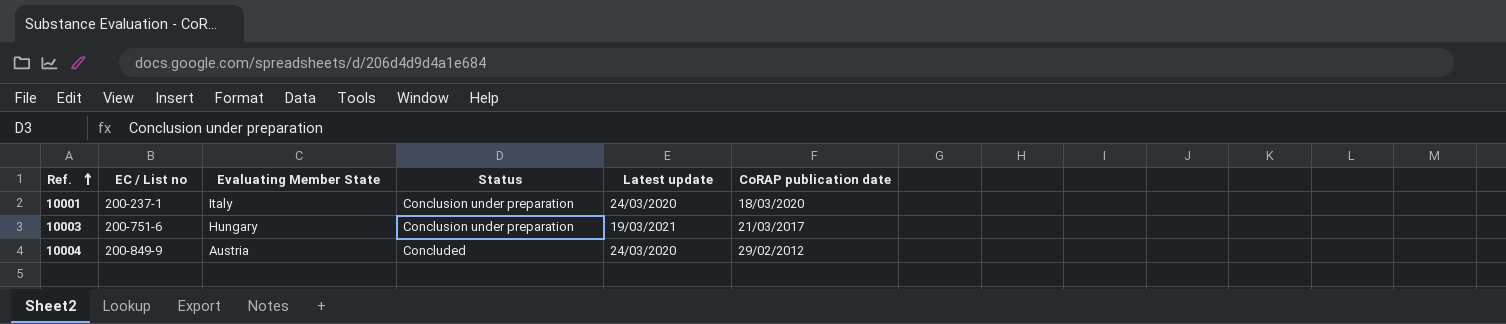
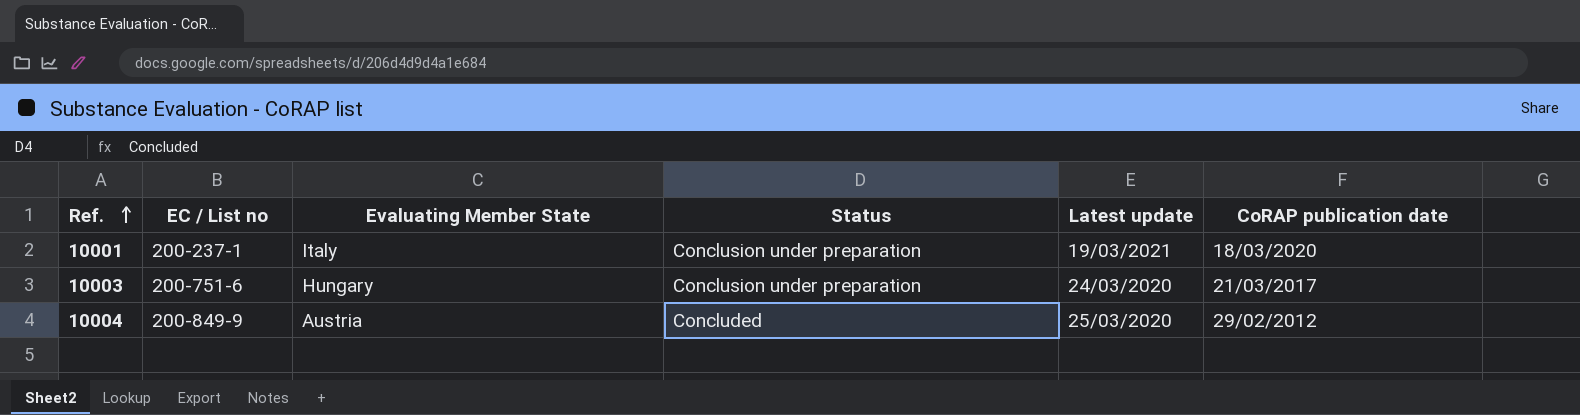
10001 | Latest update: 24/03/2020 -> 19/03/2021
10003 | Latest update: 19/03/2021 -> 24/03/2020
10004 | Latest update: 24/03/2020 -> 25/03/2020

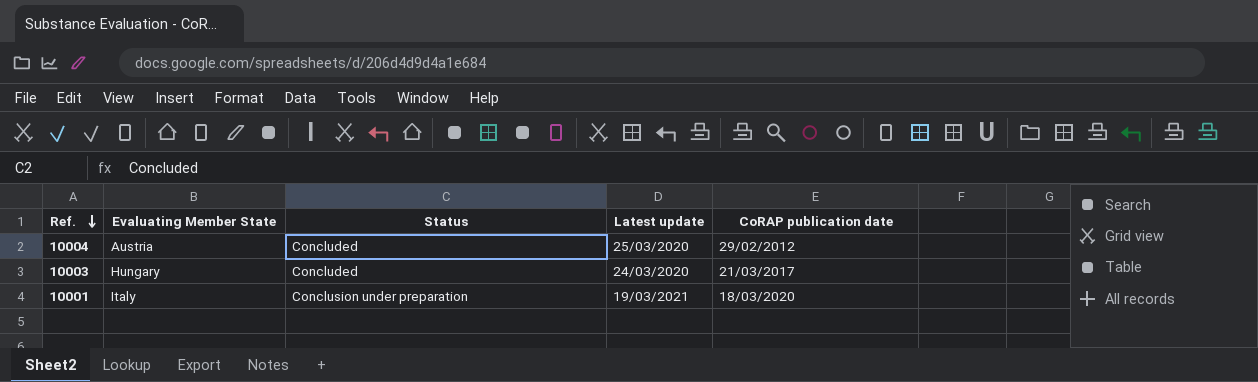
row order: Ref. ascending -> Ref. descending
column EC / List no | position: 2 -> none
10003 | Status: Conclusion under preparation -> Concluded

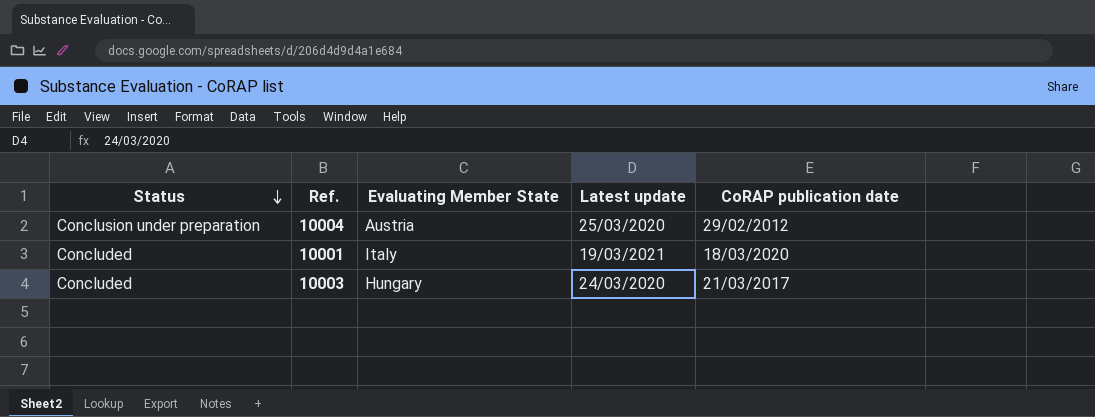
row order: Ref. descending -> Status descending
column Status | position: 3 -> 1
10004 | Status: Concluded -> Conclusion under preparation
10001 | Status: Conclusion under preparation -> Concluded

